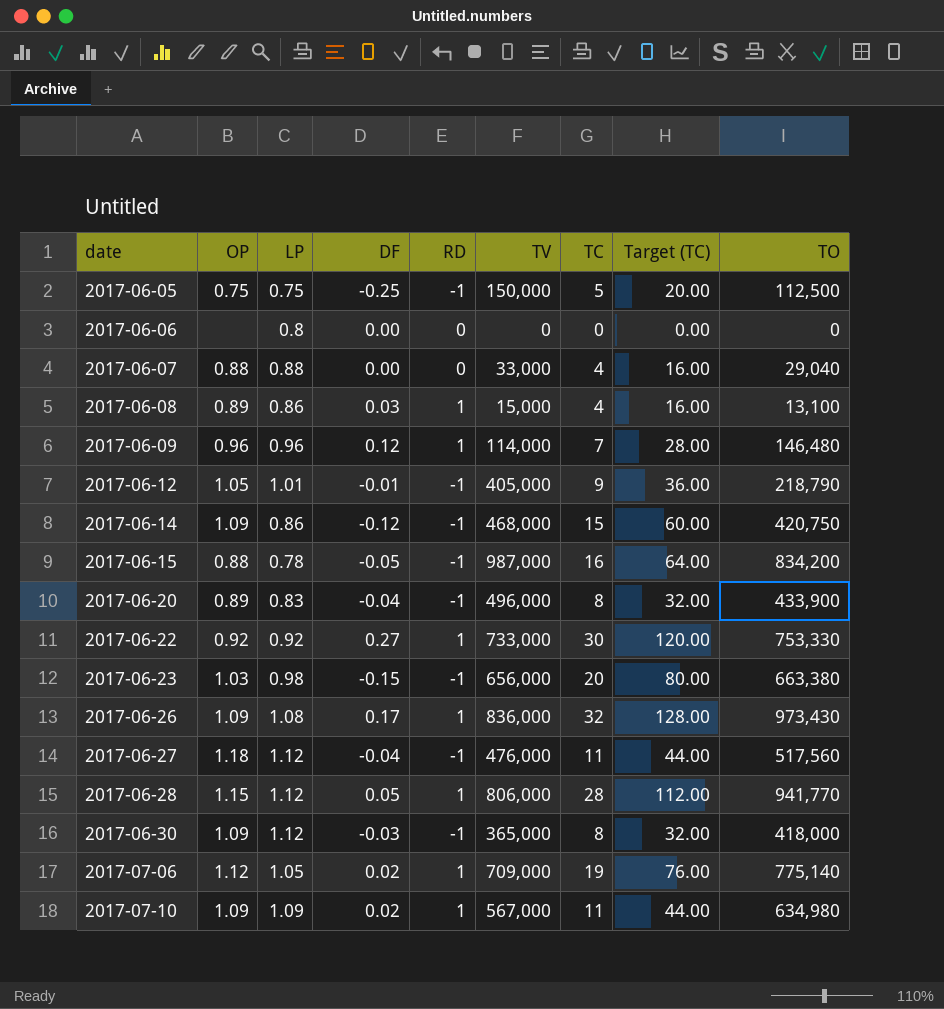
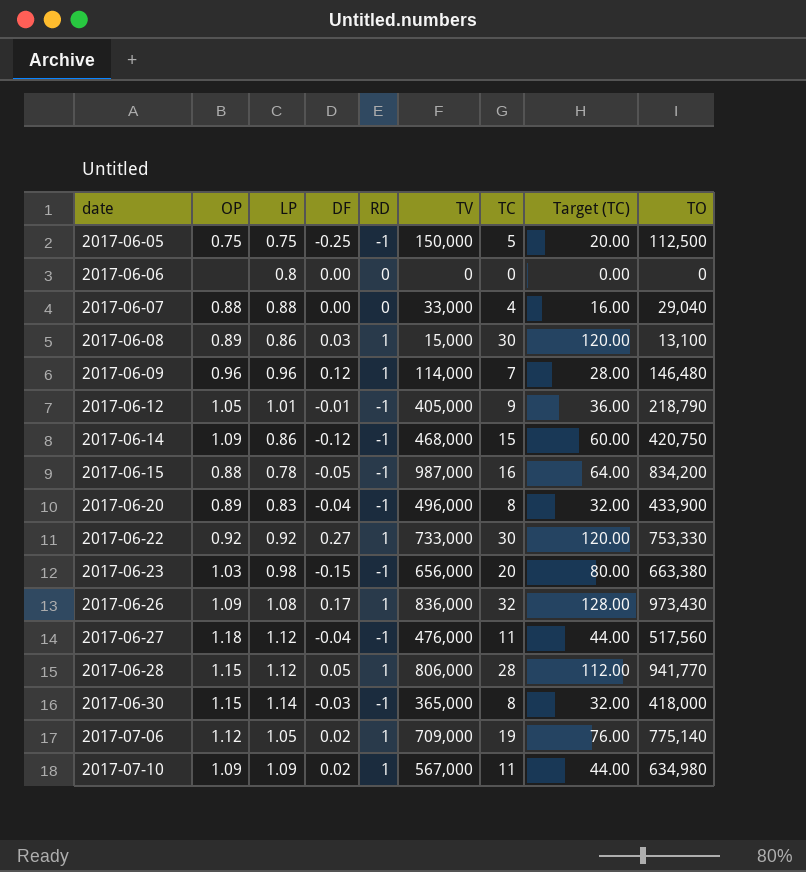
2017-06-08 | TC: 4 -> 30
2017-06-08 | Target (TC): 16.00 -> 120.00
2017-06-30 | OP: 1.09 -> 1.15
2017-06-30 | LP: 1.12 -> 1.14

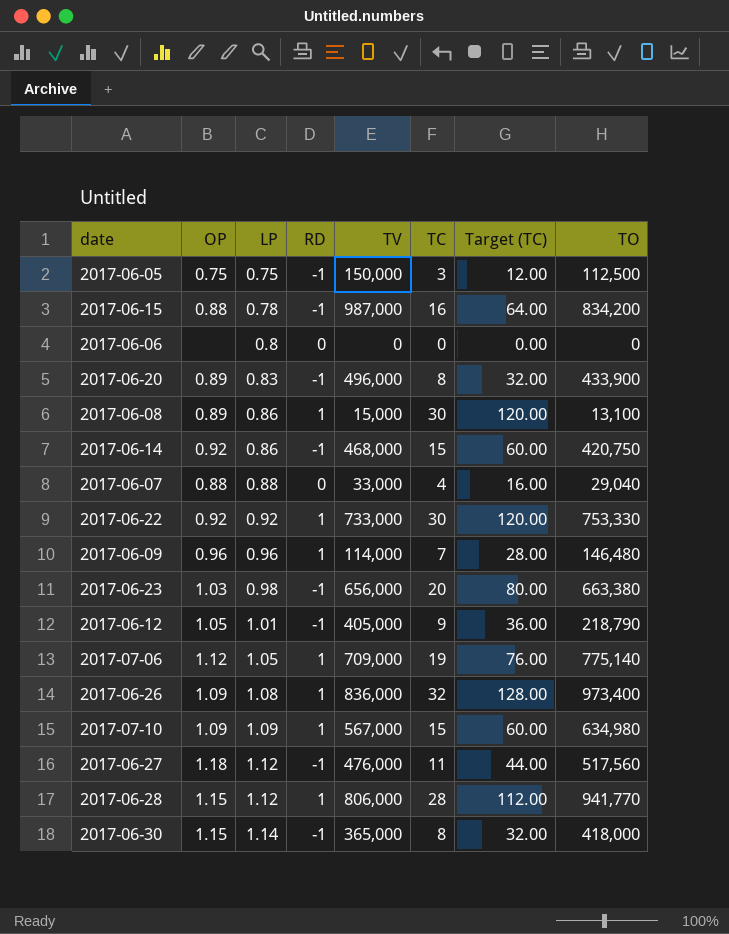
row order: date ascending -> LP ascending
column DF | position: 4 -> none
2017-06-05 | TC: 5 -> 3
2017-06-05 | Target (TC): 20.00 -> 12.00
2017-06-14 | OP: 1.09 -> 0.92
2017-06-26 | TO: 973,430 -> 973,400
2017-07-10 | TC: 11 -> 15
2017-07-10 | Target (TC): 44.00 -> 60.00

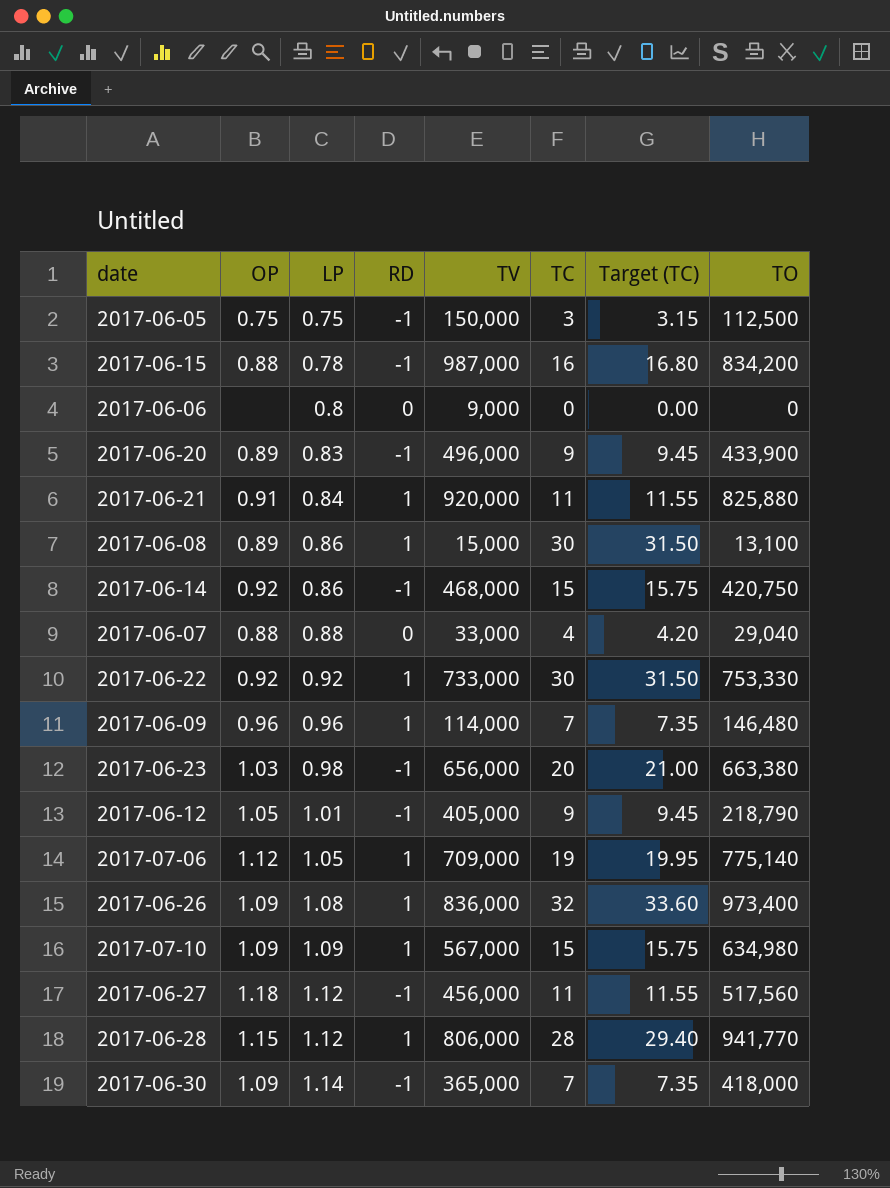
column Target (TC) | formula: [TC] * 4 -> [TC] * 1.05
2017-06-06 | TV: 0 -> 9,000
2017-06-20 | TC: 8 -> 9
row 2017-06-21: none -> 0.91 | 0.84 | 1 | 920,000 | 11 | 11.55 | 825,880
2017-06-27 | TV: 476,000 -> 456,000
2017-06-30 | OP: 1.15 -> 1.09
2017-06-30 | TC: 8 -> 7

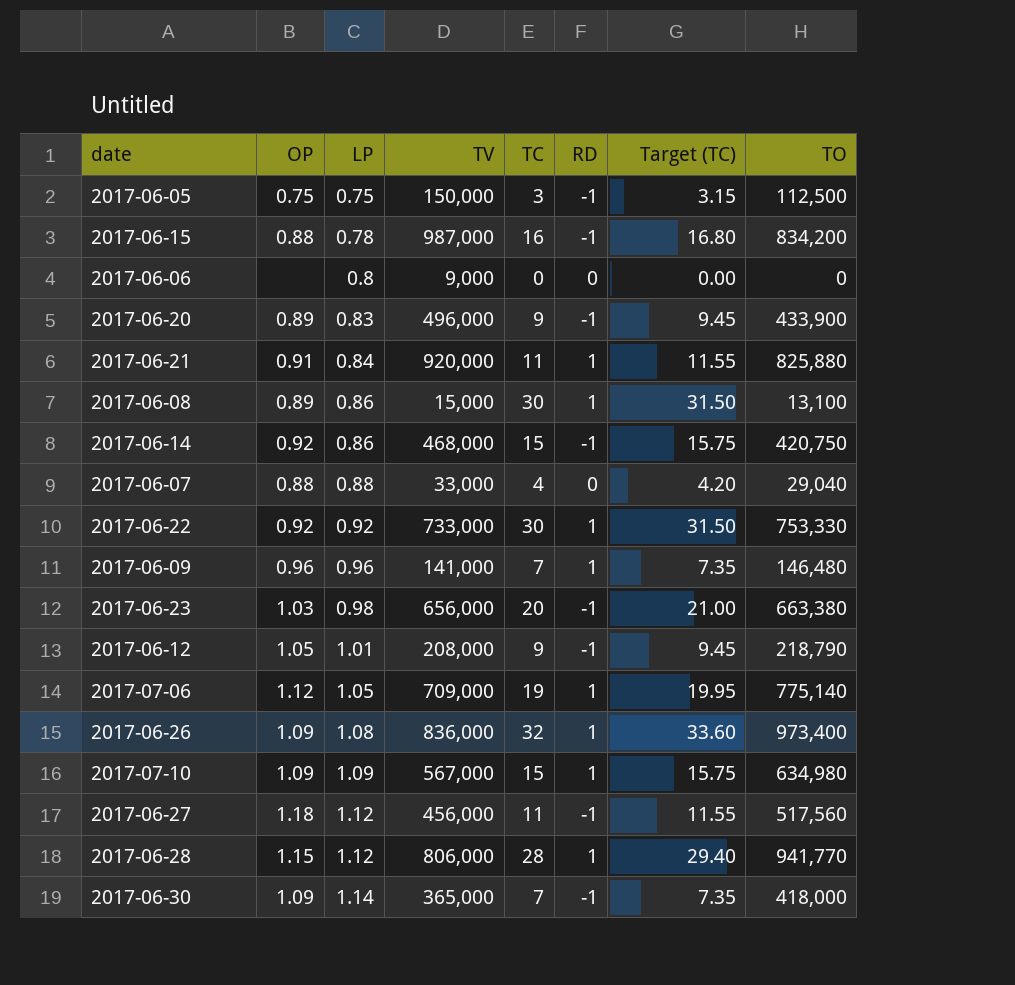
column RD | position: 4 -> 6
2017-06-09 | TV: 114,000 -> 141,000
2017-06-12 | TV: 405,000 -> 208,000

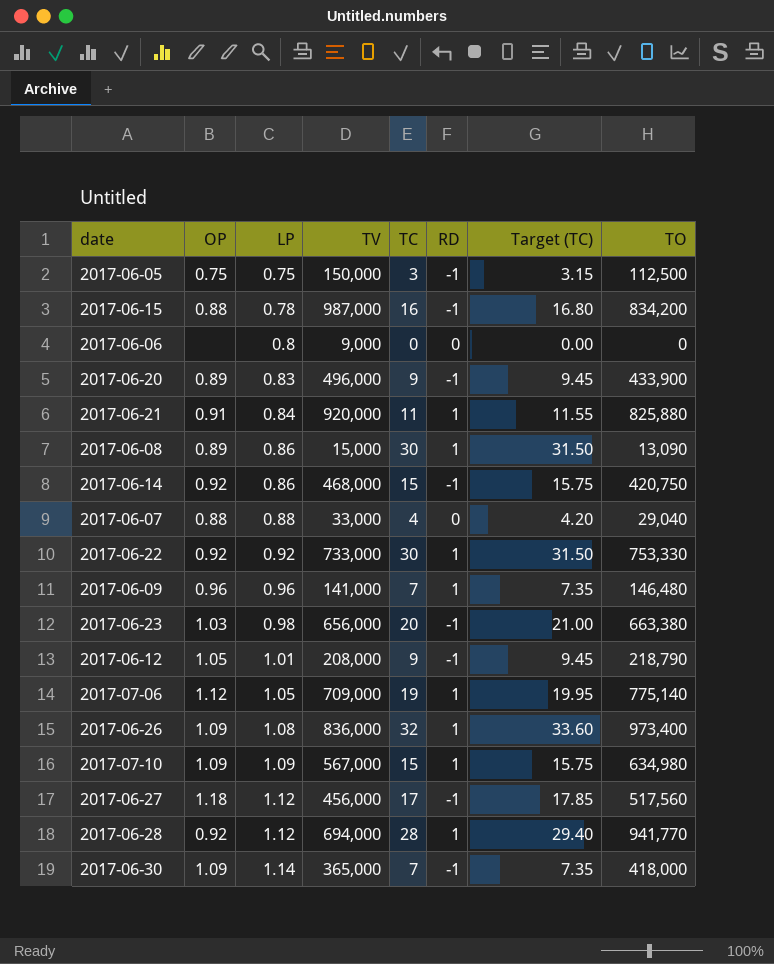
2017-06-08 | TO: 13,100 -> 13,090
2017-06-27 | TC: 11 -> 17
2017-06-27 | Target (TC): 11.55 -> 17.85
2017-06-28 | OP: 1.15 -> 0.92
2017-06-28 | TV: 806,000 -> 694,000

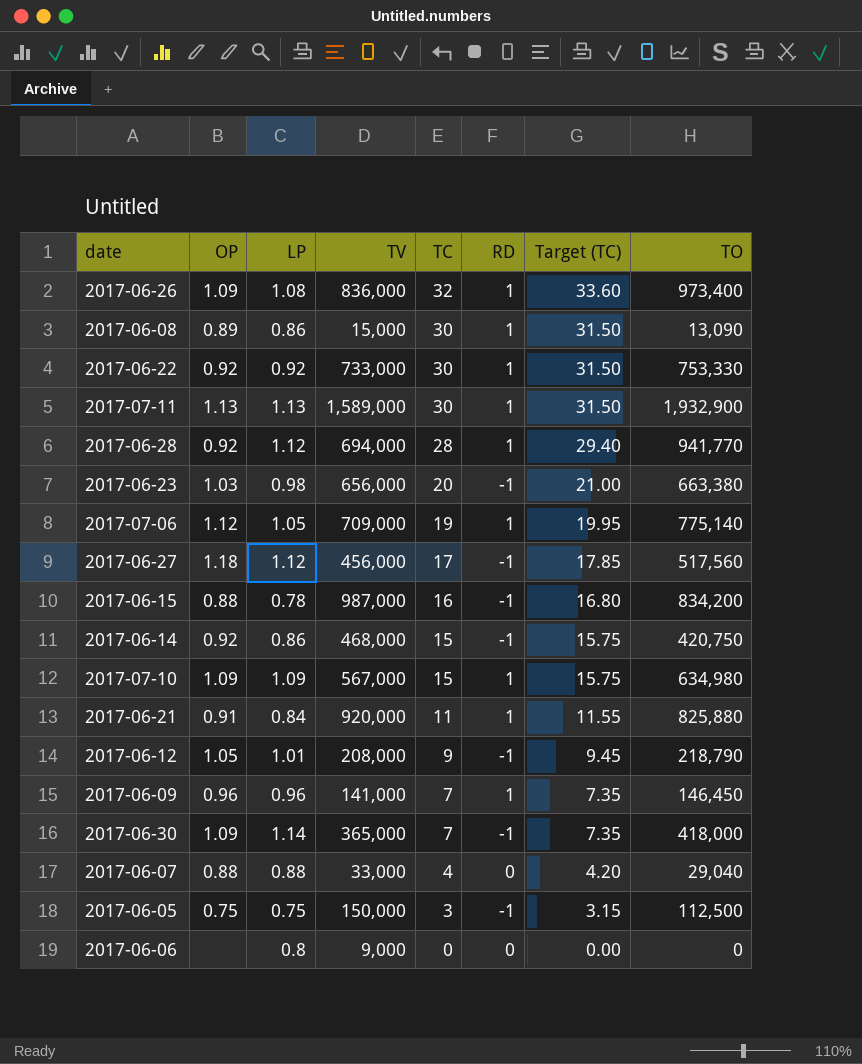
row order: LP ascending -> TC descending
row 2017-06-20: 0.89 | 0.83 | 496,000 | 9 | -1 | 9.45 | 433,900 -> none
row 2017-07-11: none -> 1.13 | 1.13 | 1,589,000 | 30 | 1 | 31.50 | 1,932,900
2017-06-09 | TO: 146,480 -> 146,450

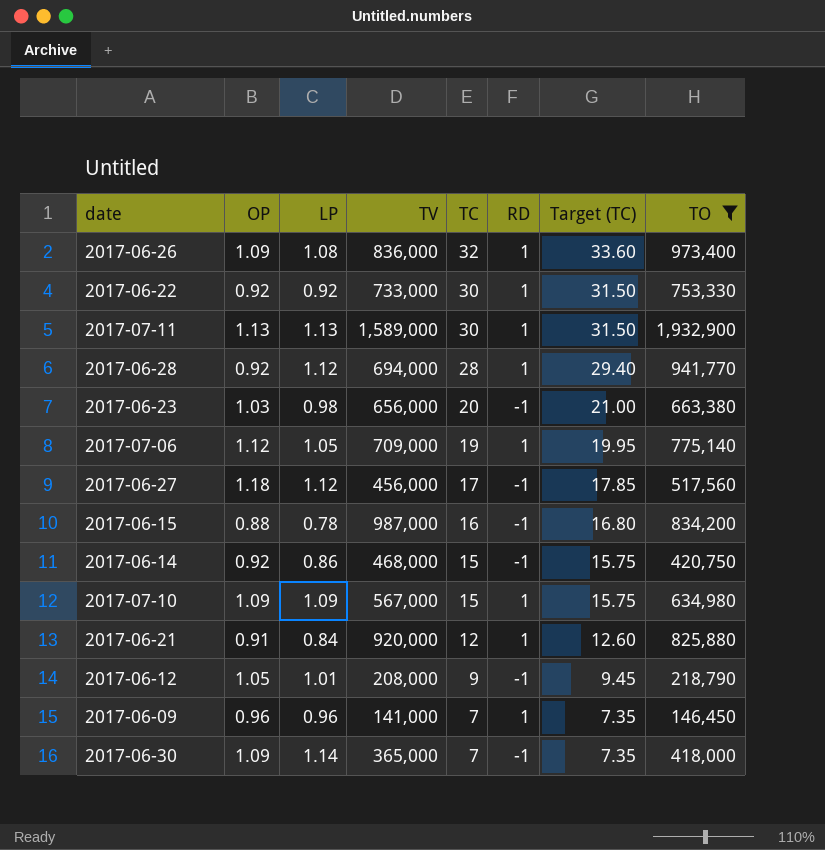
filter: none -> TO >= 146,450
2017-06-21 | TC: 11 -> 12
2017-06-21 | Target (TC): 11.55 -> 12.60

